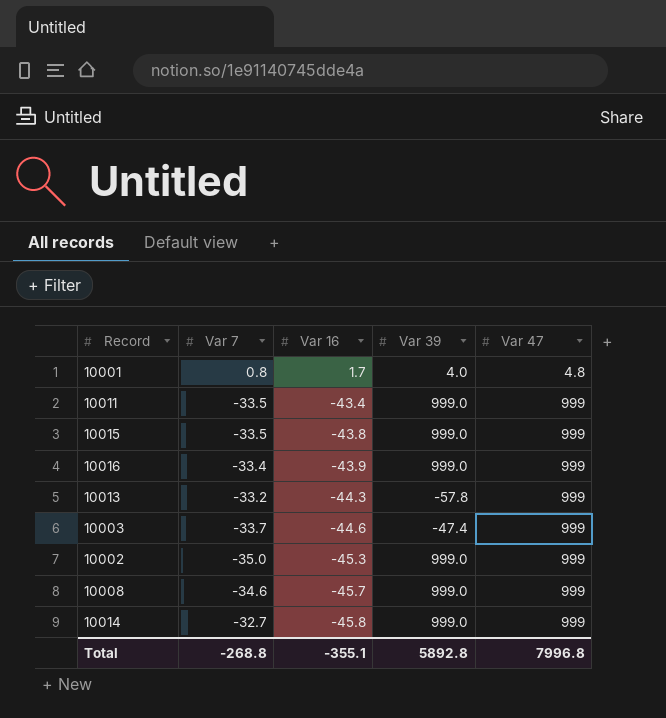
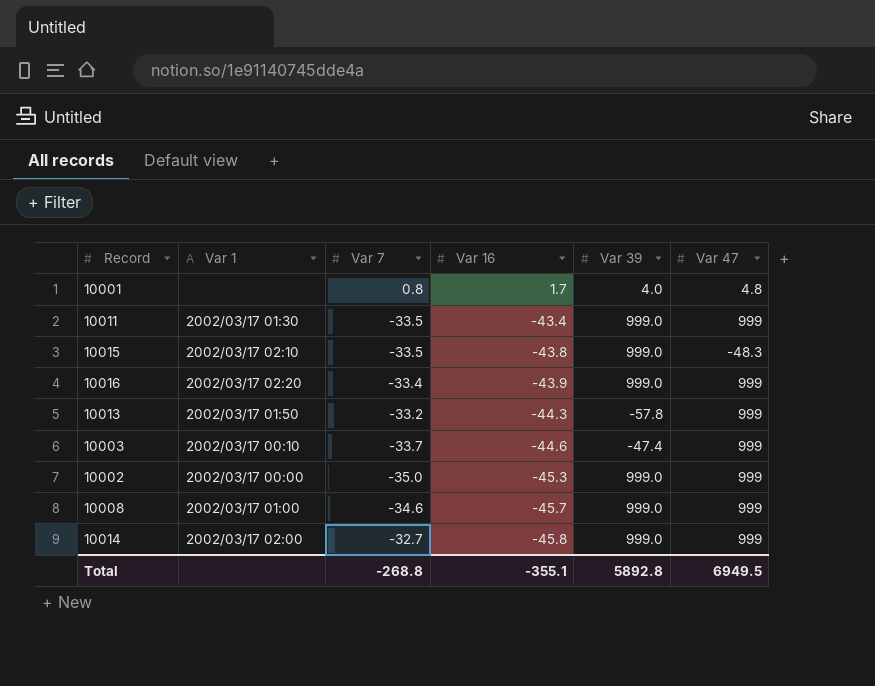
column Var 1 | position: none -> 2
10015 | Var 47: 999 -> -48.3
Total | Var 47: 7996.8 -> 6949.5

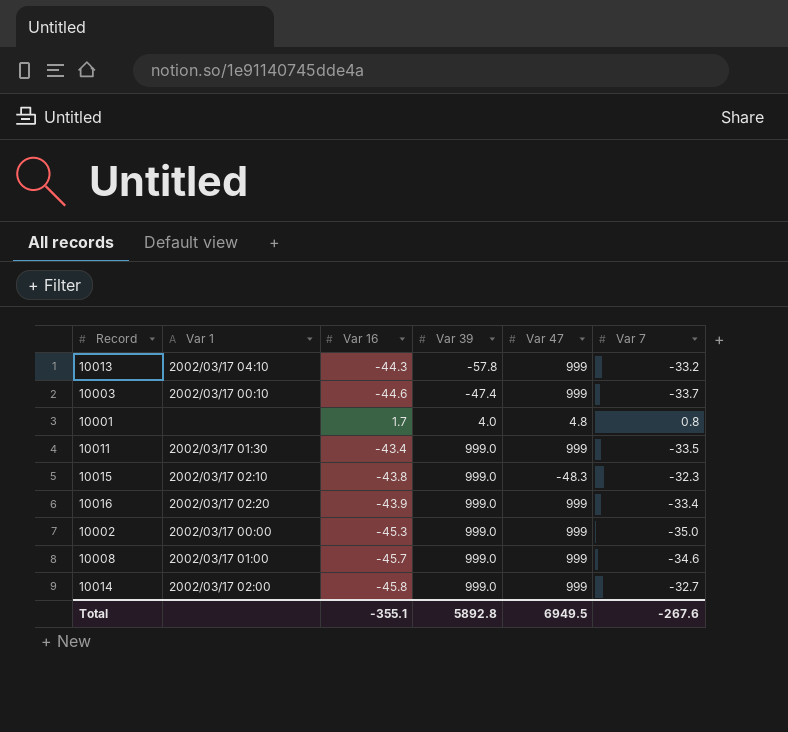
row order: Var 16 descending -> Var 39 ascending
column Var 7 | position: 3 -> 6
10013 | Var 1: 2002/03/17 01:50 -> 2002/03/17 04:10
10015 | Var 7: -33.5 -> -32.3
Total | Var 7: -268.8 -> -267.6

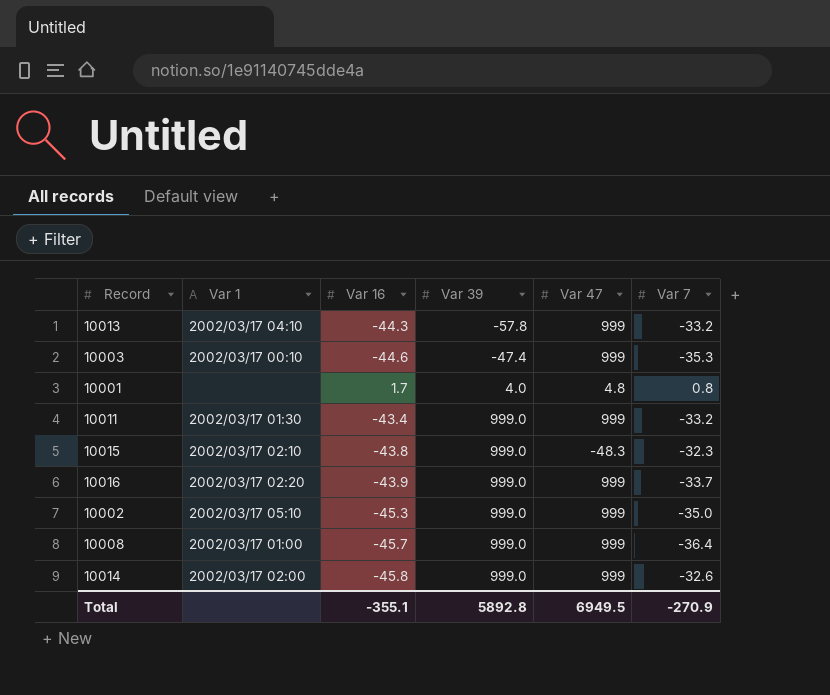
10003 | Var 7: -33.7 -> -35.3
10011 | Var 7: -33.5 -> -33.2
10016 | Var 7: -33.4 -> -33.7
10002 | Var 1: 2002/03/17 00:00 -> 2002/03/17 05:10
10008 | Var 7: -34.6 -> -36.4
10014 | Var 7: -32.7 -> -32.6
Total | Var 7: -267.6 -> -270.9

